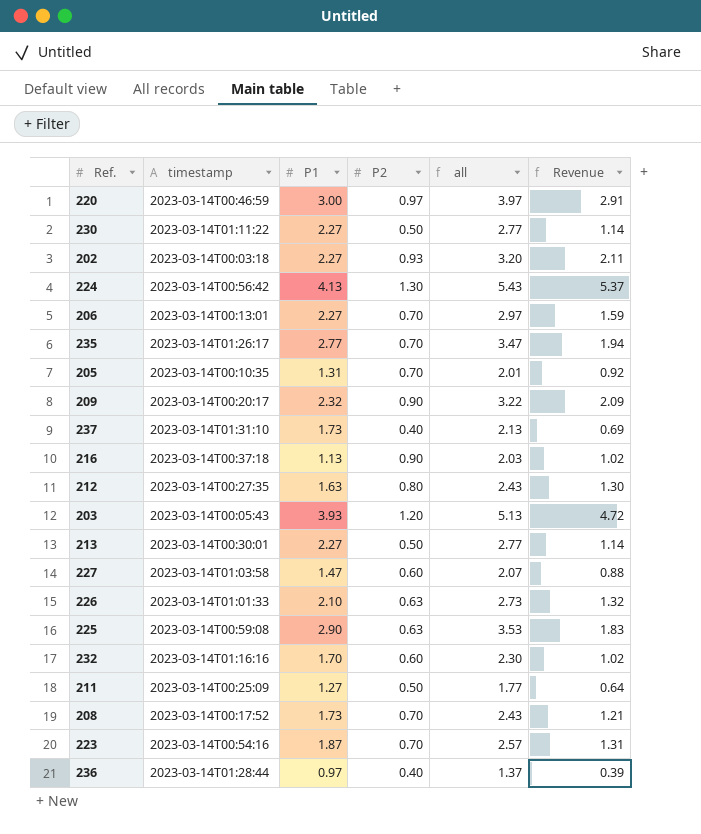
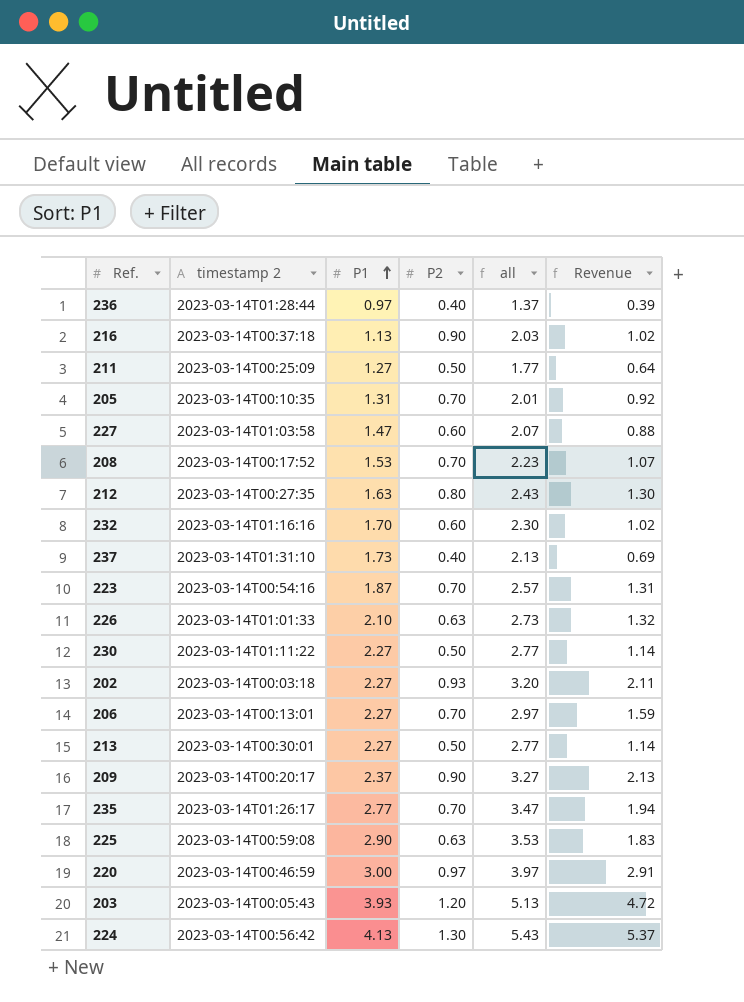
row order: none -> P1 ascending
column name: timestamp -> timestamp 2
208 | P1: 1.73 -> 1.53
208 | all: 2.43 -> 2.23
208 | Revenue: 1.21 -> 1.07
209 | P1: 2.32 -> 2.37
209 | all: 3.22 -> 3.27
209 | Revenue: 2.09 -> 2.13

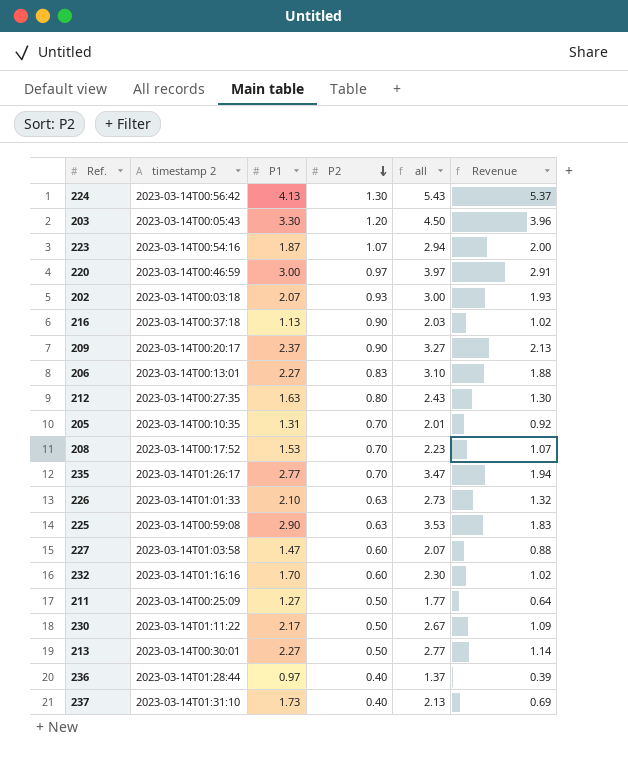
row order: P1 ascending -> P2 descending
203 | P1: 3.93 -> 3.30
203 | all: 5.13 -> 4.50
203 | Revenue: 4.72 -> 3.96
223 | P2: 0.70 -> 1.07
223 | all: 2.57 -> 2.94
223 | Revenue: 1.31 -> 2.00
202 | P1: 2.27 -> 2.07
202 | all: 3.20 -> 3.00
202 | Revenue: 2.11 -> 1.93
206 | P2: 0.70 -> 0.83
206 | all: 2.97 -> 3.10
206 | Revenue: 1.59 -> 1.88
230 | P1: 2.27 -> 2.17
230 | all: 2.77 -> 2.67
230 | Revenue: 1.14 -> 1.09

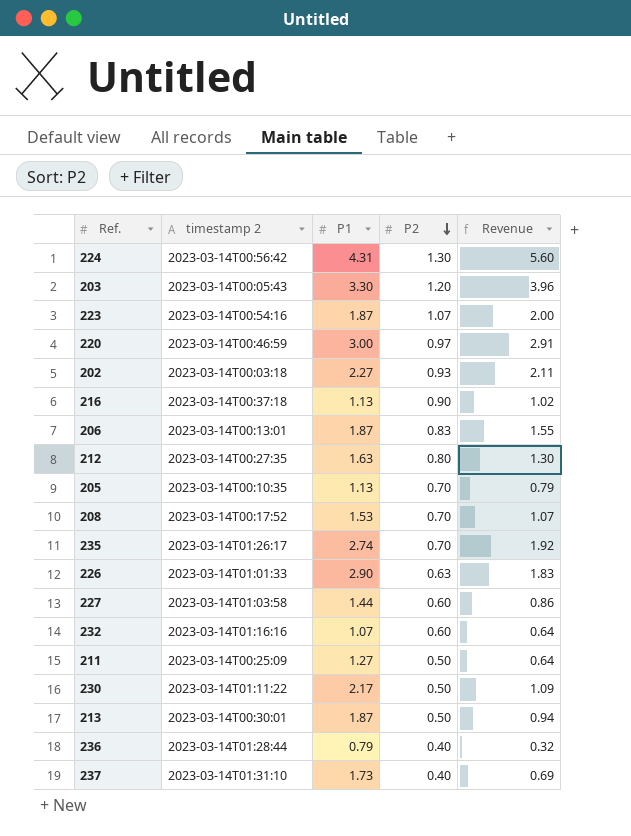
column all | formula: [P1] + [P2] -> none
row 209: 2023-03-14T00:20:17 | 2.37 | 0.90 | 3.27 | 2.13 -> none
row 225: 2023-03-14T00:59:08 | 2.90 | 0.63 | 3.53 | 1.83 -> none
224 | P1: 4.13 -> 4.31
224 | Revenue: 5.37 -> 5.60
202 | P1: 2.07 -> 2.27
202 | Revenue: 1.93 -> 2.11
206 | P1: 2.27 -> 1.87
206 | Revenue: 1.88 -> 1.55
205 | P1: 1.31 -> 1.13
205 | Revenue: 0.92 -> 0.79
235 | P1: 2.77 -> 2.74
235 | Revenue: 1.94 -> 1.92
226 | P1: 2.10 -> 2.90
226 | Revenue: 1.32 -> 1.83
227 | P1: 1.47 -> 1.44
227 | Revenue: 0.88 -> 0.86
232 | P1: 1.70 -> 1.07
232 | Revenue: 1.02 -> 0.64
213 | P1: 2.27 -> 1.87
213 | Revenue: 1.14 -> 0.94
236 | P1: 0.97 -> 0.79
236 | Revenue: 0.39 -> 0.32

